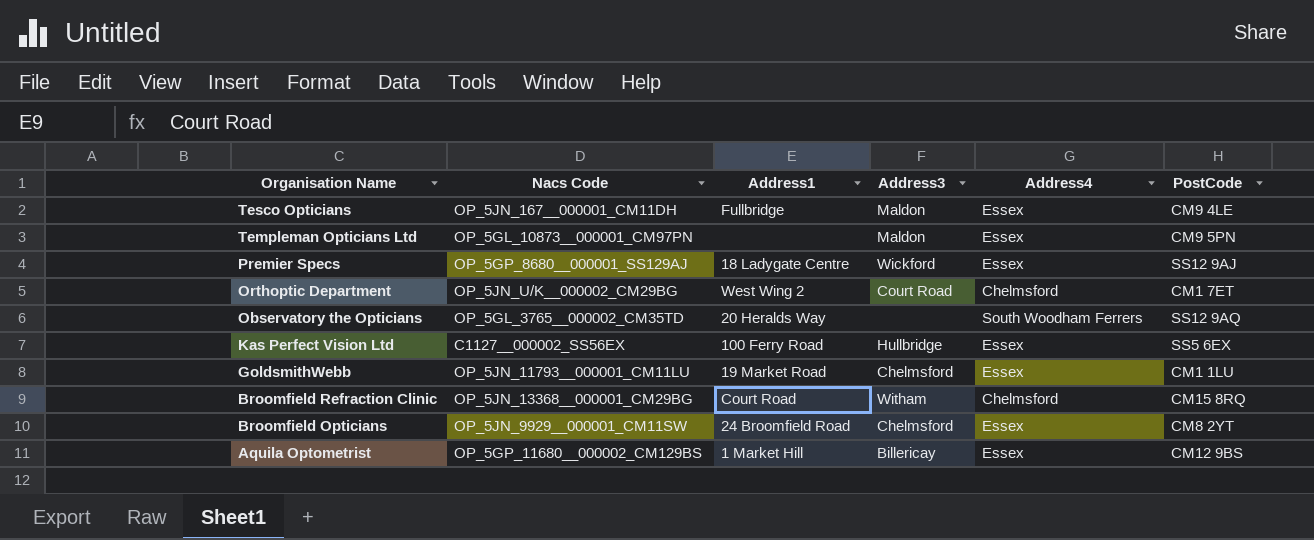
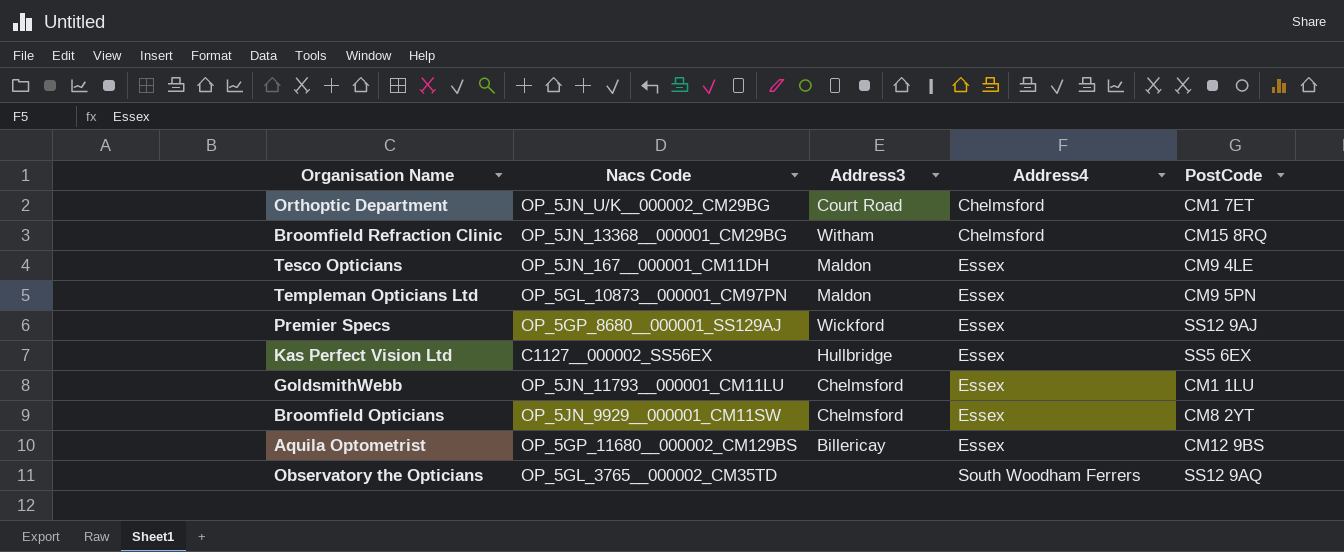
row order: Organisation Name descending -> Address4 ascending
column Address1 | position: 3 -> none

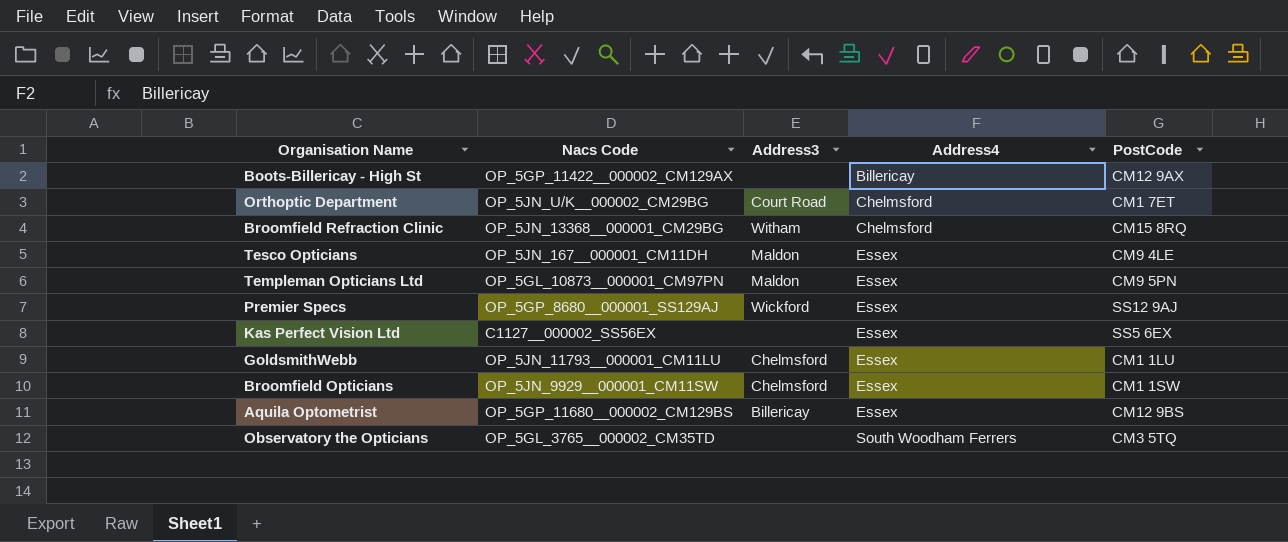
row Boots-Billericay - High St: none -> OP_5GP_11422__000002_CM129AX | none | Billericay | CM12 9AX
Kas Perfect Vision Ltd | Address3: Hullbridge -> none
Broomfield Opticians | PostCode: CM8 2YT -> CM1 1SW
Observatory the Opticians | PostCode: SS12 9AQ -> CM3 5TQ

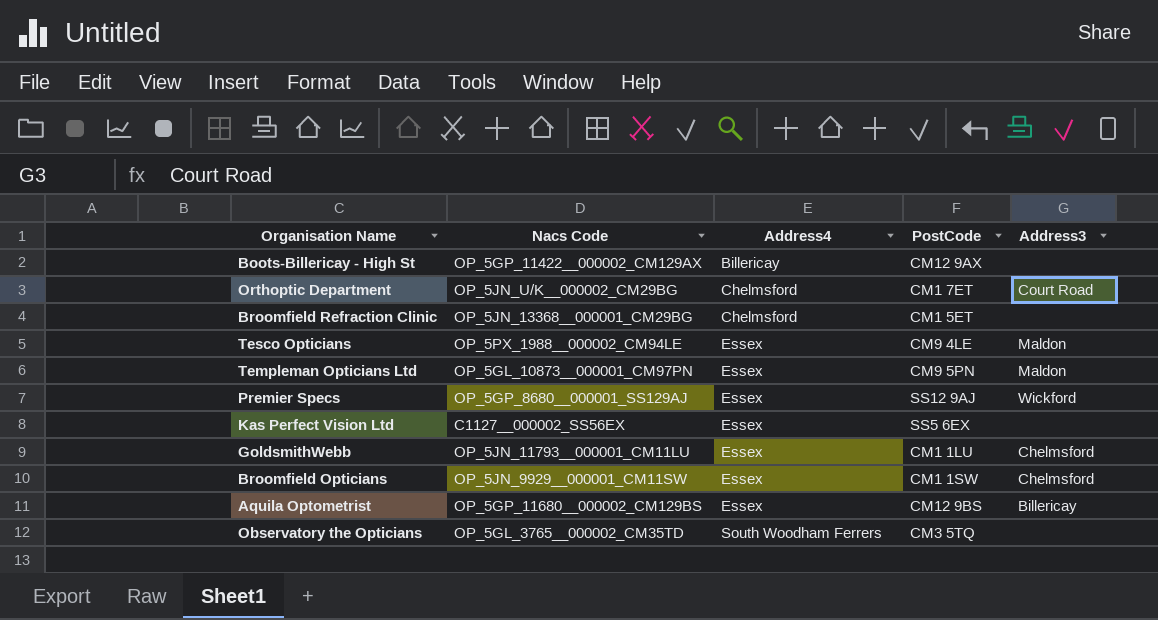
column Address3 | position: 3 -> 5
Broomfield Refraction Clinic | PostCode: CM15 8RQ -> CM1 5ET
Broomfield Refraction Clinic | Address3: Witham -> none
Tesco Opticians | Nacs Code: OP_5JN_167__000001_CM11DH -> OP_5PX_1988__000002_CM94LE

